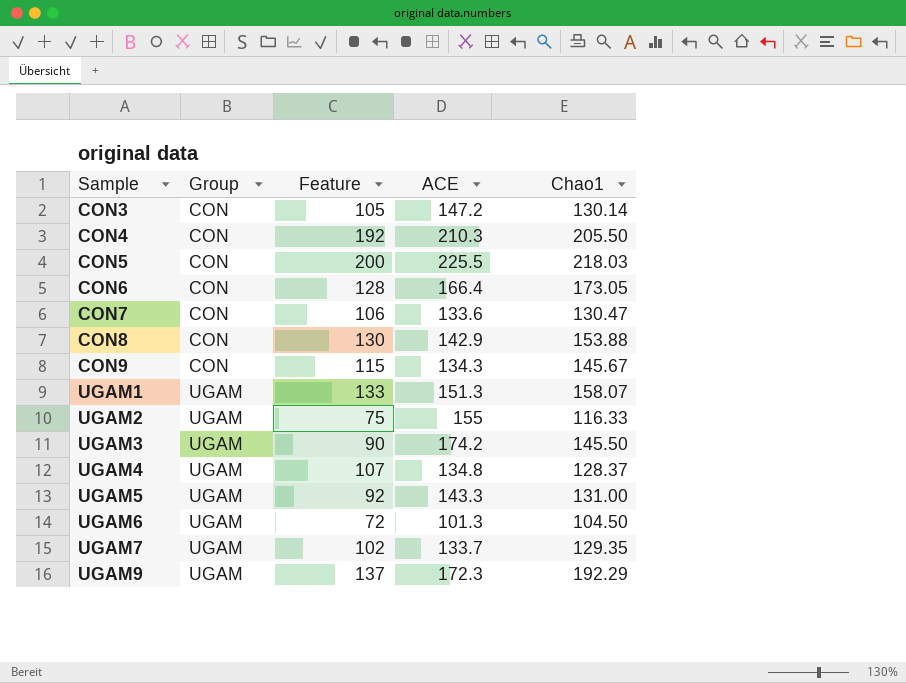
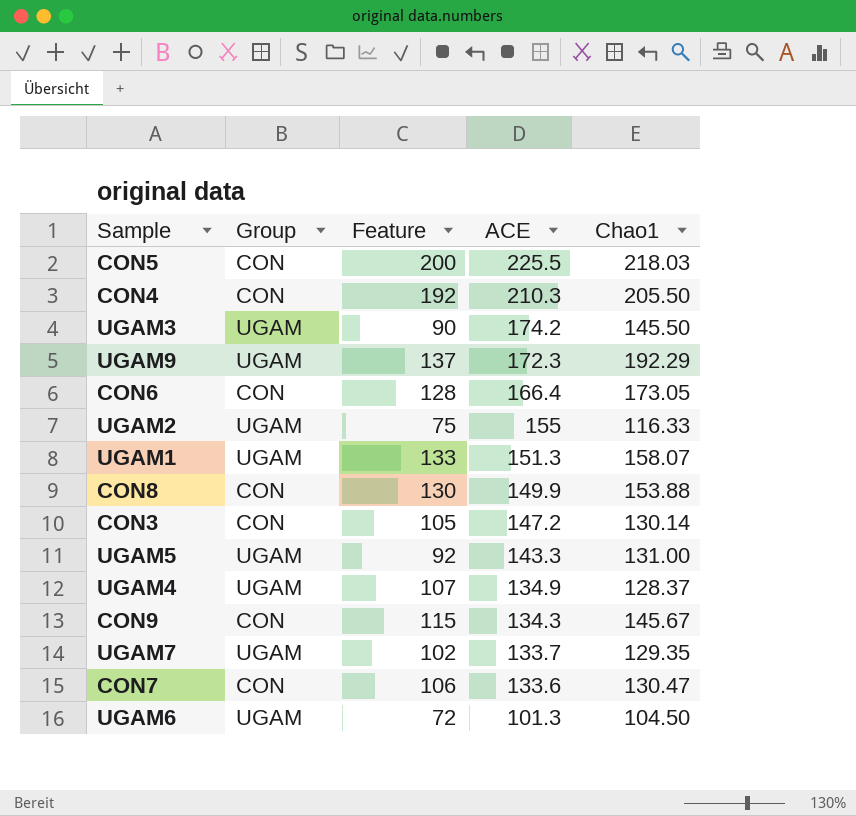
row order: Sample ascending -> ACE descending
CON8 | ACE: 142.9 -> 149.9
UGAM4 | ACE: 134.8 -> 134.9

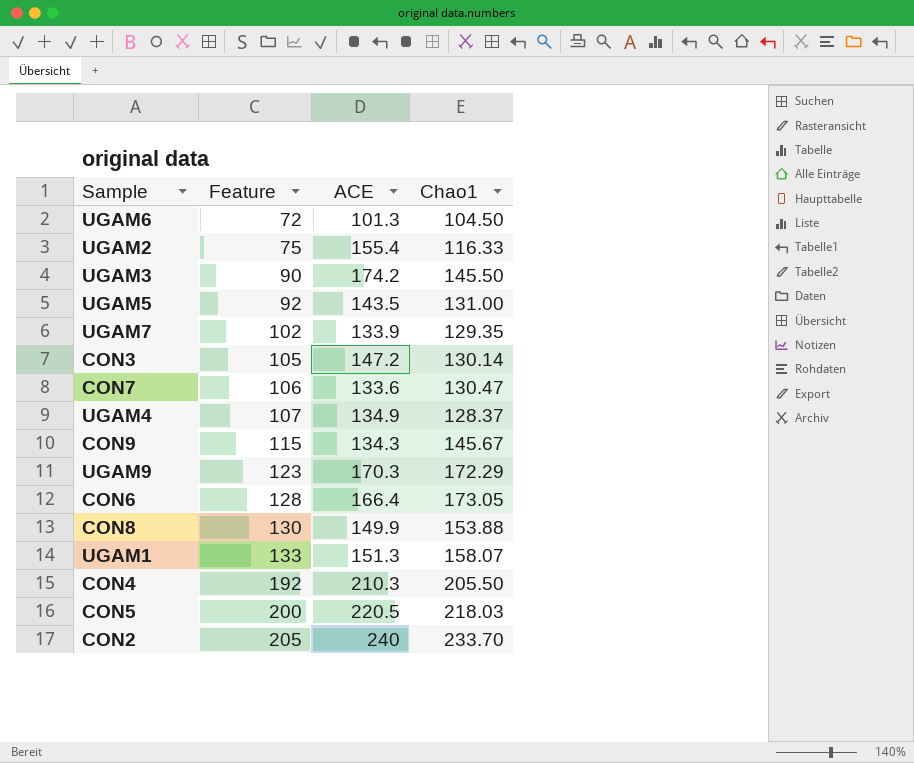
row order: ACE descending -> Feature ascending
column Group | position: 2 -> none
UGAM2 | ACE: 155 -> 155.4
UGAM5 | ACE: 143.3 -> 143.5
UGAM7 | ACE: 133.7 -> 133.9
UGAM9 | Feature: 137 -> 123
UGAM9 | ACE: 172.3 -> 170.3
UGAM9 | Chao1: 192.29 -> 172.29
CON5 | ACE: 225.5 -> 220.5
row CON2: none -> 205 | 240 | 233.70

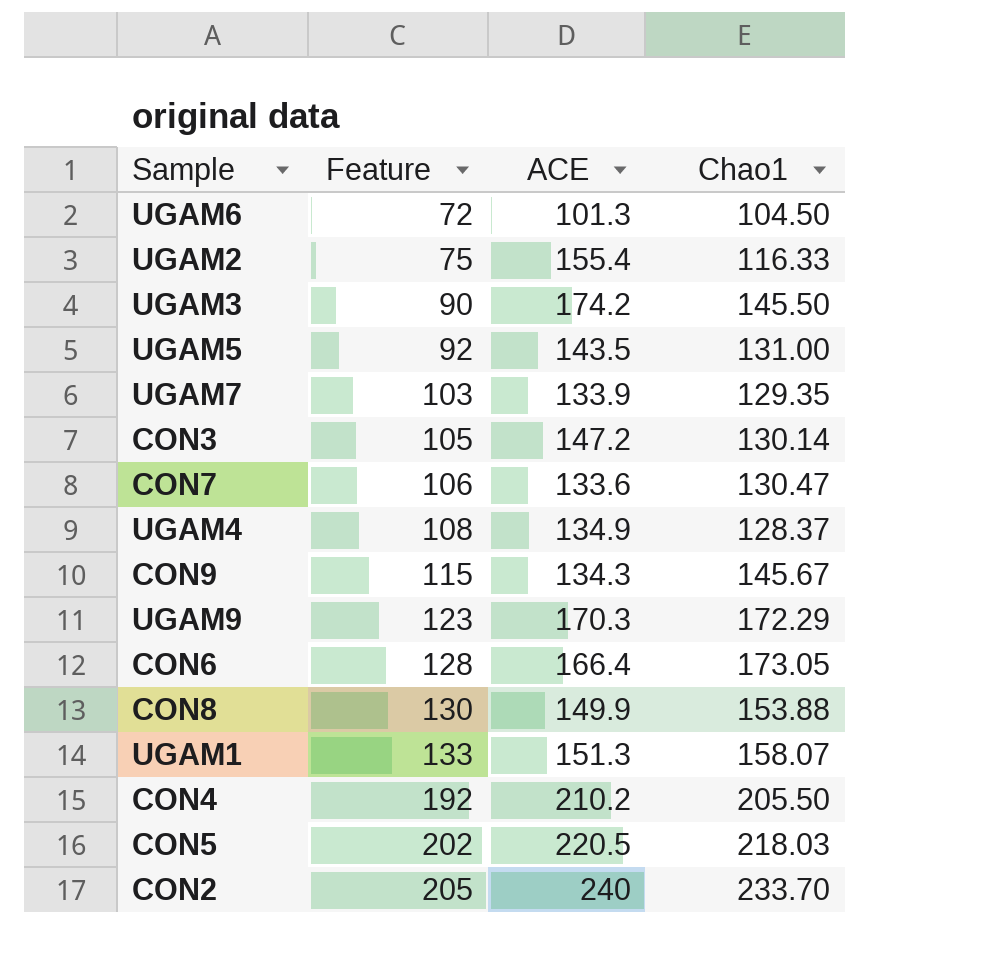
UGAM7 | Feature: 102 -> 103
UGAM4 | Feature: 107 -> 108
CON4 | ACE: 210.3 -> 210.2
CON5 | Feature: 200 -> 202

